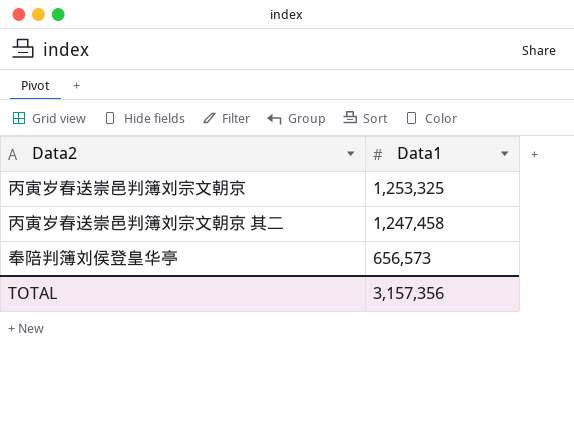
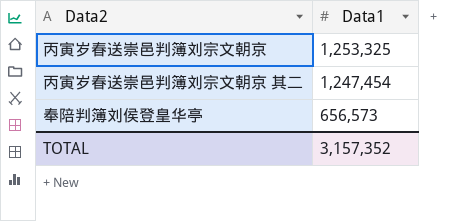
丙寅岁春送崇邑判簿刘宗文朝京 其二 | Data1: 1,247,458 -> 1,247,454
TOTAL | Data1: 3,157,356 -> 3,157,352

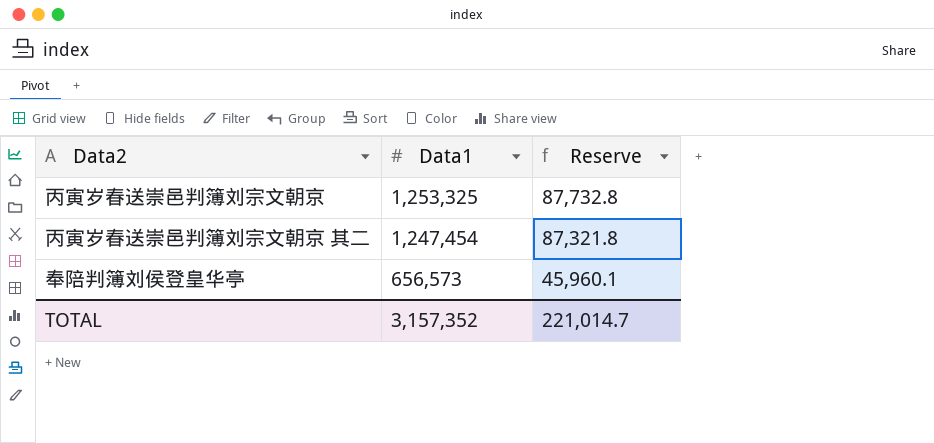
column Reserve | formula: none -> [Data1] * 0.07

